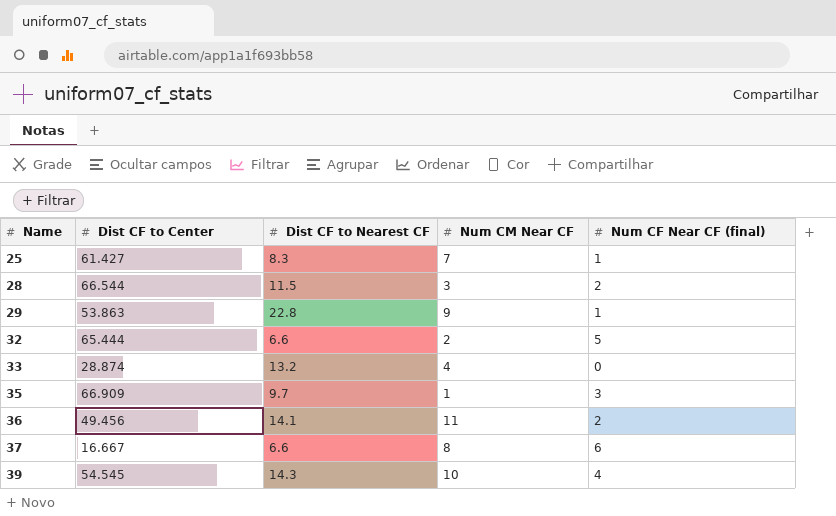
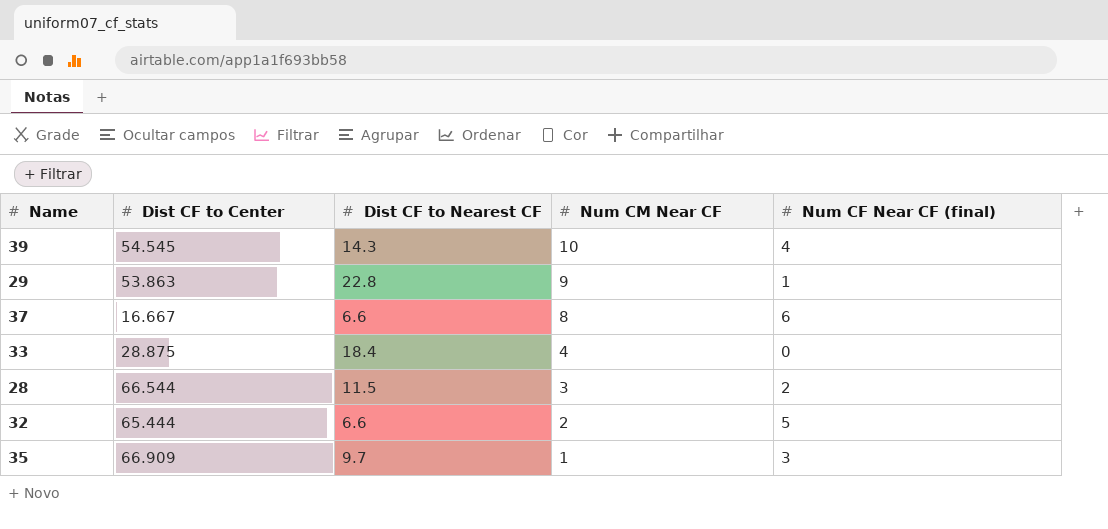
row order: Name ascending -> Num CM Near CF descending
row 25: 61.427 | 8.3 | 7 | 1 -> none
row 36: 49.456 | 14.1 | 11 | 2 -> none
33 | Dist CF to Center: 28.874 -> 28.875
33 | Dist CF to Nearest CF: 13.2 -> 18.4

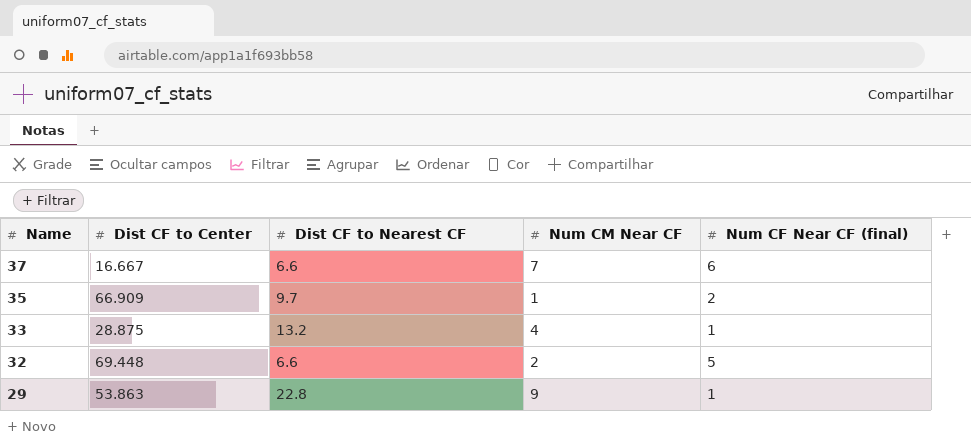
row order: Num CM Near CF descending -> Name descending
row 39: 54.545 | 14.3 | 10 | 4 -> none
row 28: 66.544 | 11.5 | 3 | 2 -> none
37 | Num CM Near CF: 8 -> 7
35 | Num CF Near CF (final): 3 -> 2
33 | Dist CF to Nearest CF: 18.4 -> 13.2
33 | Num CF Near CF (final): 0 -> 1
32 | Dist CF to Center: 65.444 -> 69.448

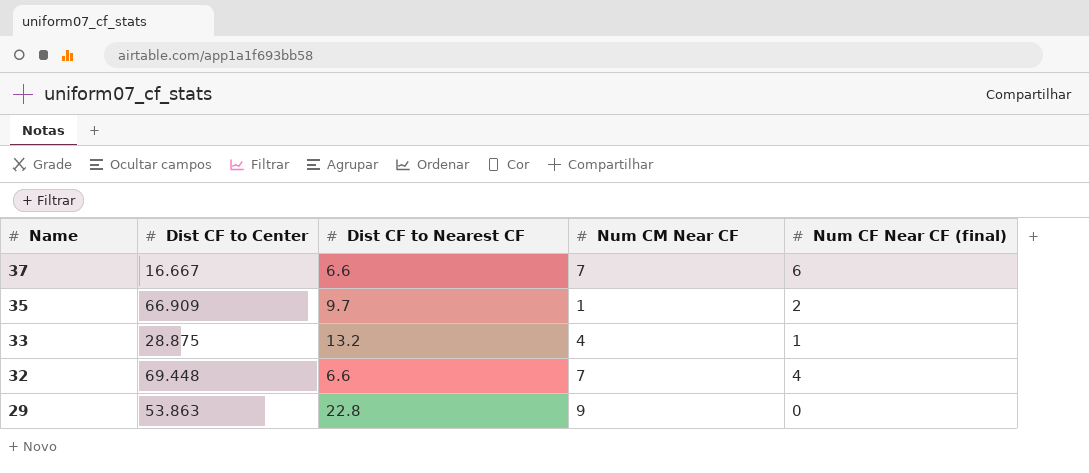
32 | Num CM Near CF: 2 -> 7
32 | Num CF Near CF (final): 5 -> 4
29 | Num CF Near CF (final): 1 -> 0

